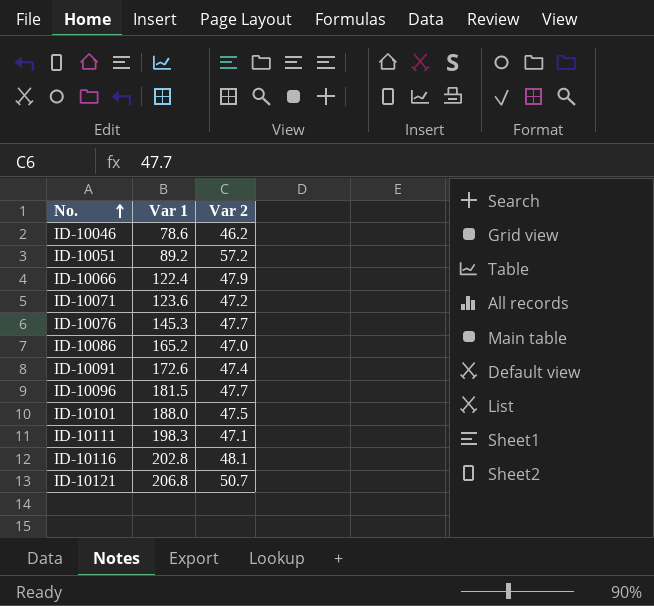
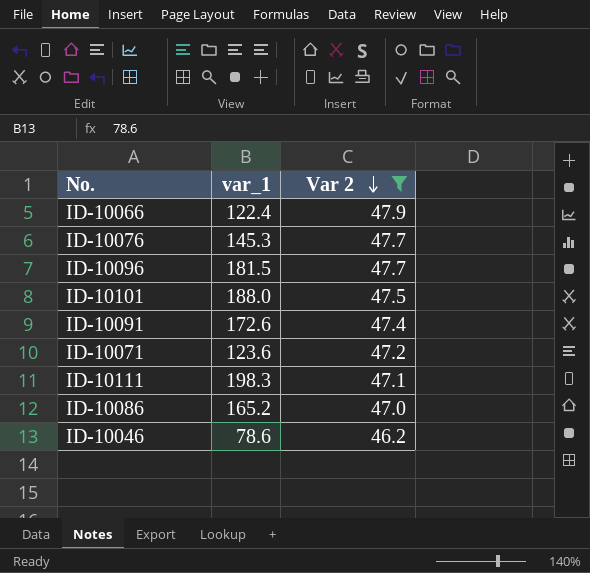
filter: none -> Var 2 <= 47.9
row order: No. ascending -> Var 2 descending
column name: Var 1 -> var_1

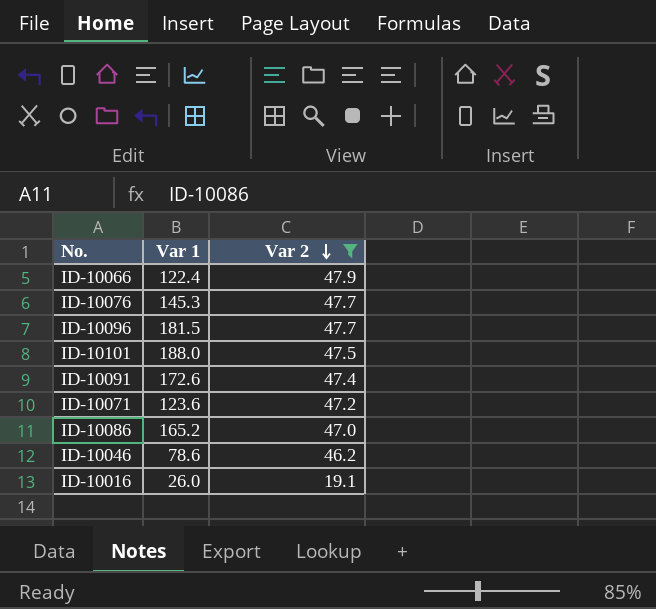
column name: var_1 -> Var 1
row ID-10111: 198.3 | 47.1 -> none
row ID-10016: none -> 26.0 | 19.1

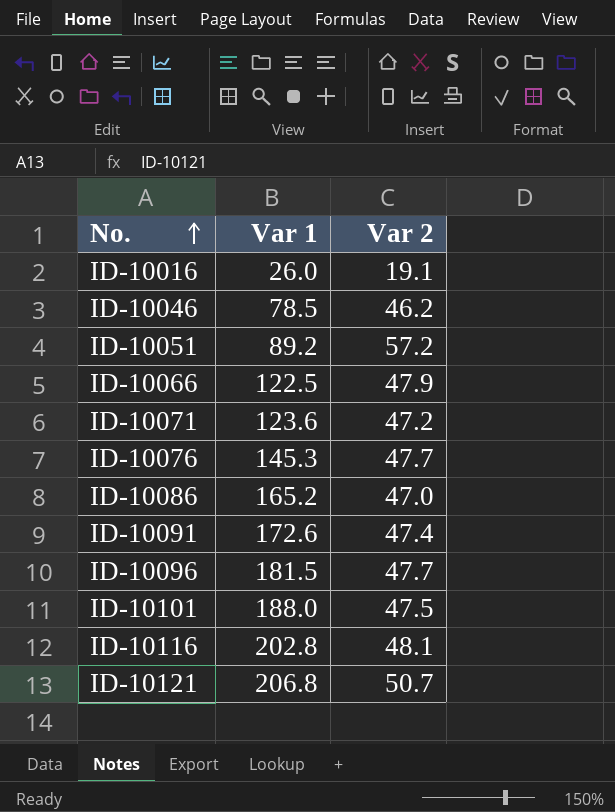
filter: Var 2 <= 47.9 -> none
row order: Var 2 descending -> No. ascending
ID-10046 | Var 1: 78.6 -> 78.5
ID-10066 | Var 1: 122.4 -> 122.5

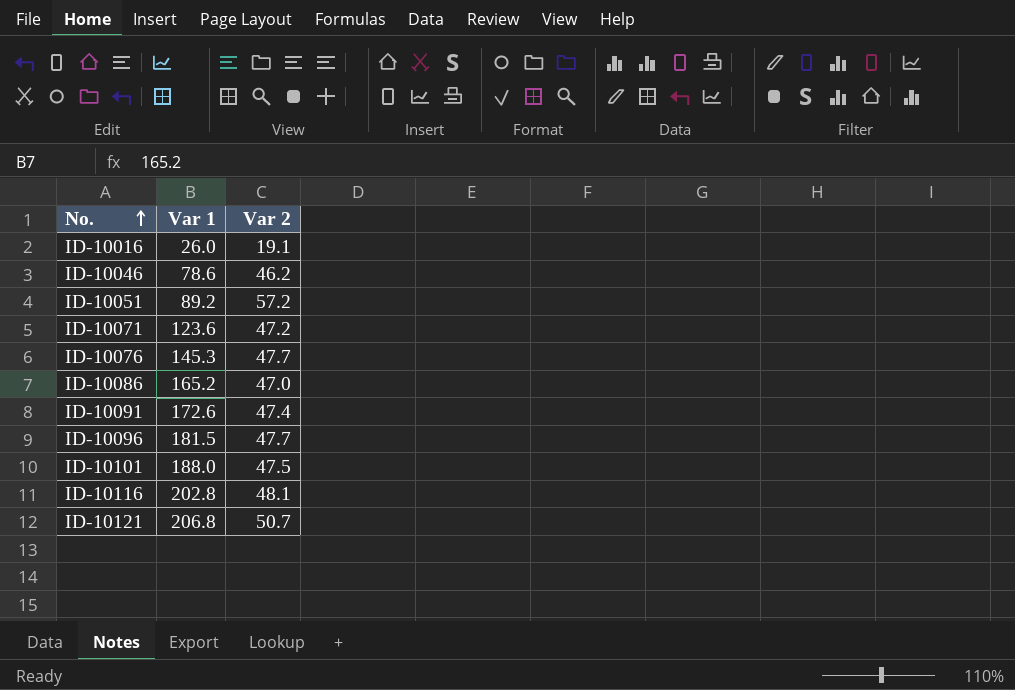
row ID-10066: 122.5 | 47.9 -> none
ID-10046 | Var 1: 78.5 -> 78.6

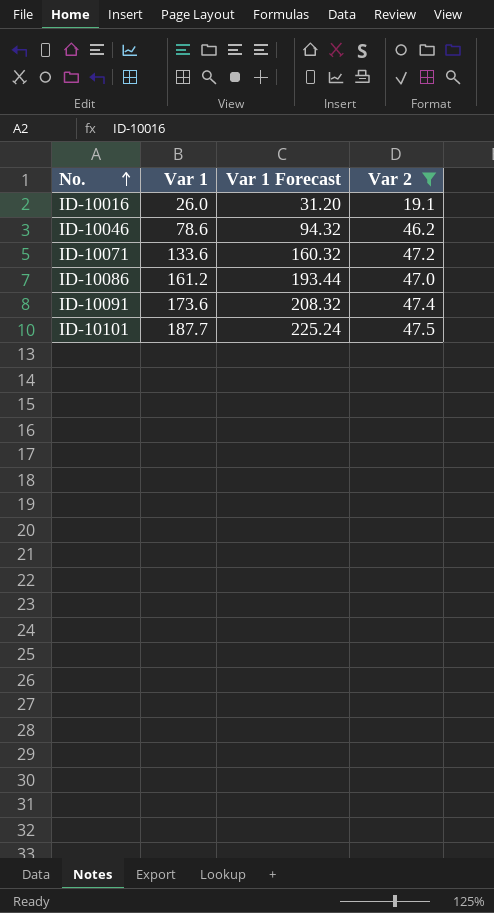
filter: none -> Var 2 <= 47.5
column Var 1 Forecast | formula: none -> [Var 1] * 1.2
ID-10071 | Var 1: 123.6 -> 133.6
ID-10086 | Var 1: 165.2 -> 161.2
ID-10091 | Var 1: 172.6 -> 173.6
ID-10101 | Var 1: 188.0 -> 187.7

